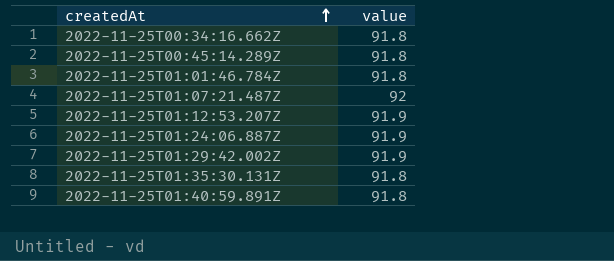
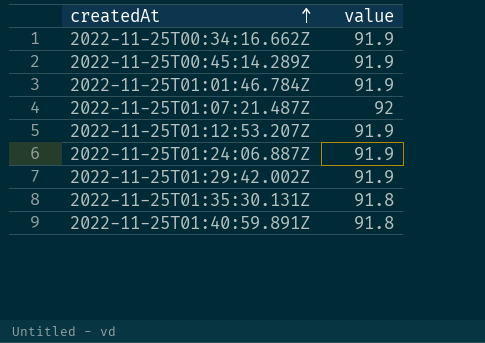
2022-11-25T00:34:16.662Z | value: 91.8 -> 91.9
2022-11-25T00:45:14.289Z | value: 91.8 -> 91.9
2022-11-25T01:01:46.784Z | value: 91.8 -> 91.9

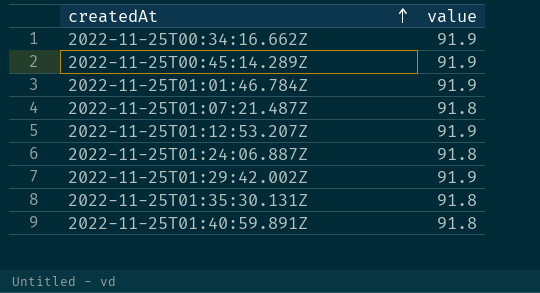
2022-11-25T01:07:21.487Z | value: 92 -> 91.8
2022-11-25T01:24:06.887Z | value: 91.9 -> 91.8

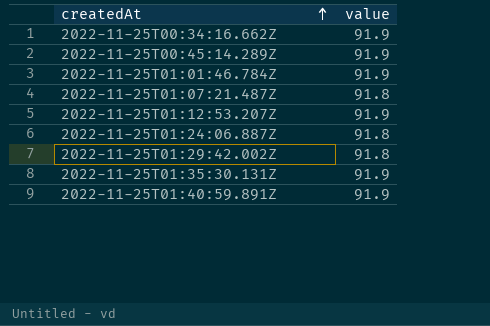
2022-11-25T01:29:42.002Z | value: 91.9 -> 91.8
2022-11-25T01:35:30.131Z | value: 91.8 -> 91.9
2022-11-25T01:40:59.891Z | value: 91.8 -> 91.9

